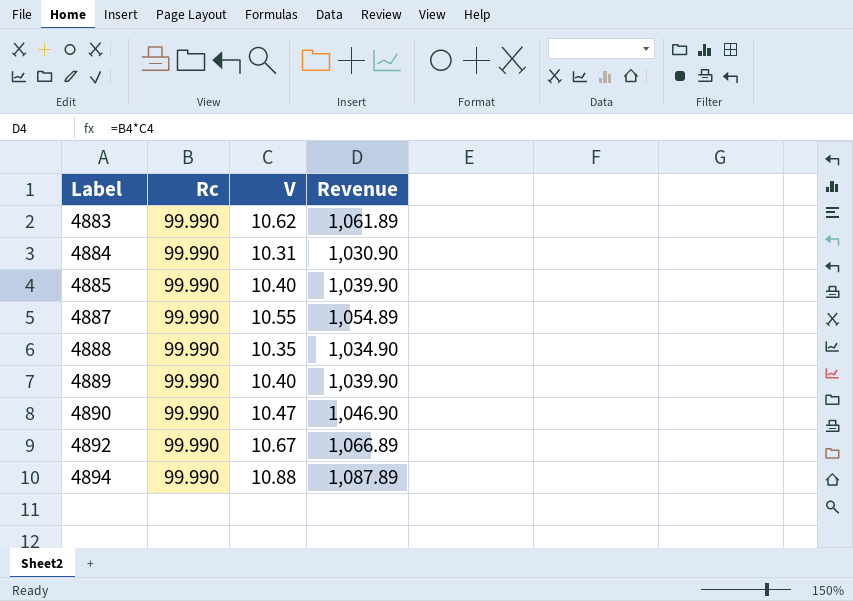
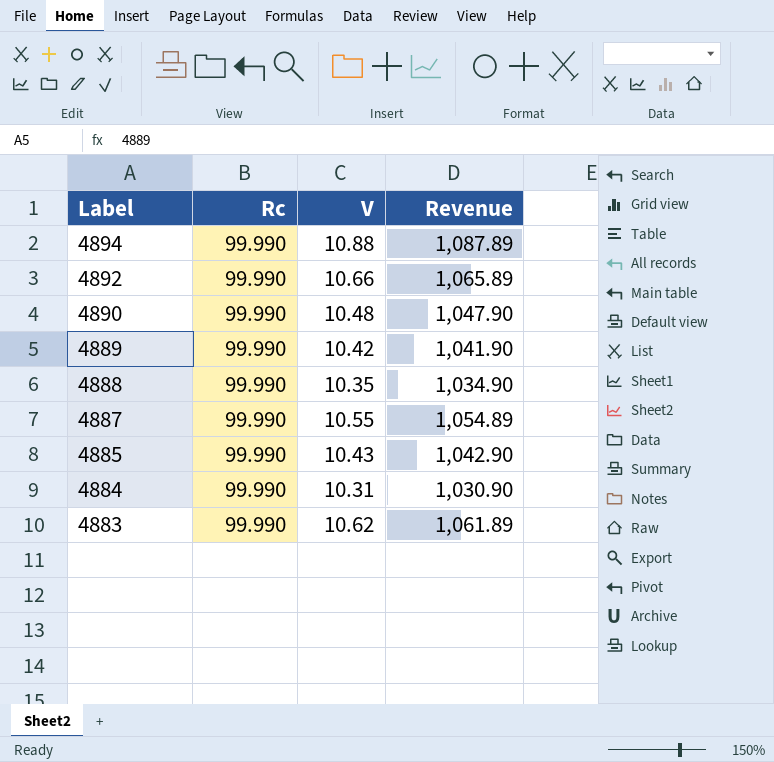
row order: Label ascending -> Label descending
4892 | V: 10.67 -> 10.66
4892 | Revenue: 1,066.89 -> 1,065.89
4890 | V: 10.47 -> 10.48
4890 | Revenue: 1,046.90 -> 1,047.90
4889 | V: 10.40 -> 10.42
4889 | Revenue: 1,039.90 -> 1,041.90
4885 | V: 10.40 -> 10.43
4885 | Revenue: 1,039.90 -> 1,042.90

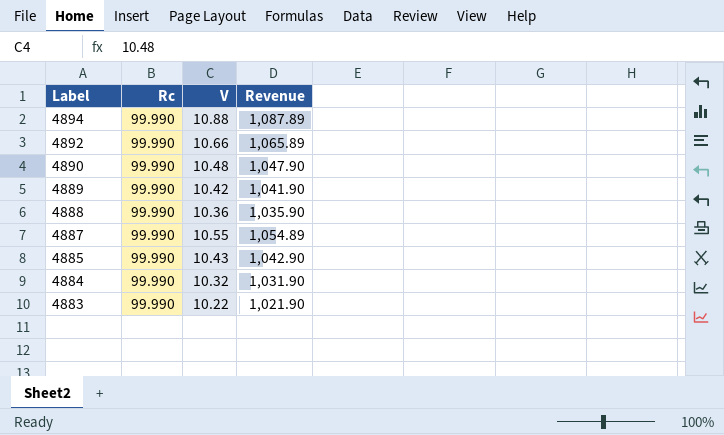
4888 | V: 10.35 -> 10.36
4888 | Revenue: 1,034.90 -> 1,035.90
4884 | V: 10.31 -> 10.32
4884 | Revenue: 1,030.90 -> 1,031.90
4883 | V: 10.62 -> 10.22
4883 | Revenue: 1,061.89 -> 1,021.90

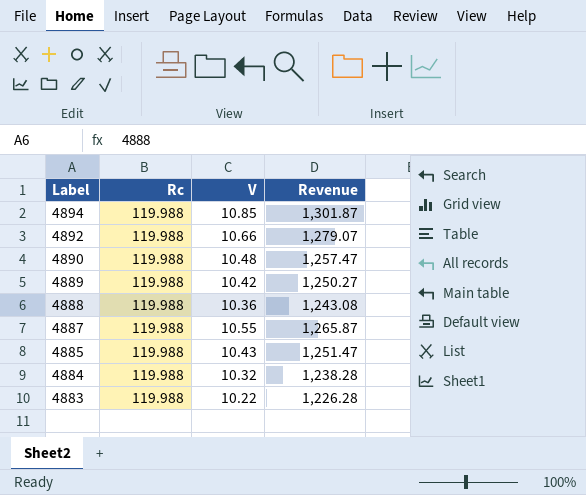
4894 | Rc: 99.990 -> 119.988
4894 | V: 10.88 -> 10.85
4894 | Revenue: 1,087.89 -> 1,301.87
4892 | Rc: 99.990 -> 119.988
4892 | Revenue: 1,065.89 -> 1,279.07
4890 | Rc: 99.990 -> 119.988
4890 | Revenue: 1,047.90 -> 1,257.47
4889 | Rc: 99.990 -> 119.988
4889 | Revenue: 1,041.90 -> 1,250.27
4888 | Rc: 99.990 -> 119.988
4888 | Revenue: 1,035.90 -> 1,243.08
4887 | Rc: 99.990 -> 119.988
4887 | Revenue: 1,054.89 -> 1,265.87
4885 | Rc: 99.990 -> 119.988
4885 | Revenue: 1,042.90 -> 1,251.47
4884 | Rc: 99.990 -> 119.988
4884 | Revenue: 1,031.90 -> 1,238.28
4883 | Rc: 99.990 -> 119.988
4883 | Revenue: 1,021.90 -> 1,226.28

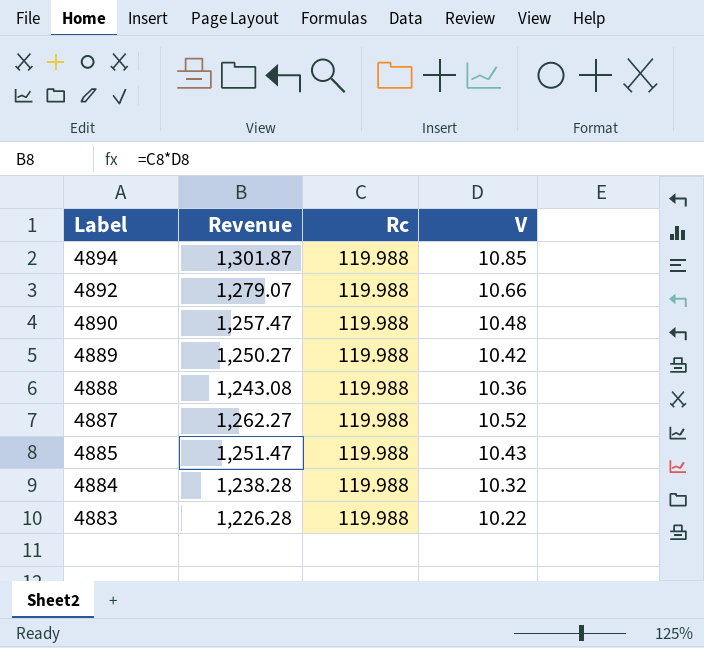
column Revenue | position: 4 -> 2
4887 | Revenue: 1,265.87 -> 1,262.27
4887 | V: 10.55 -> 10.52

